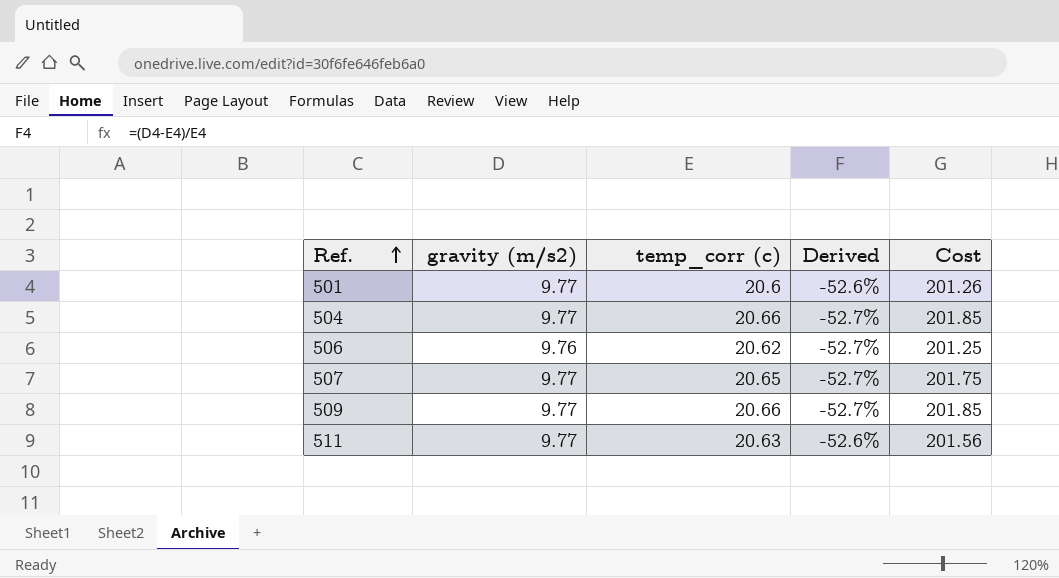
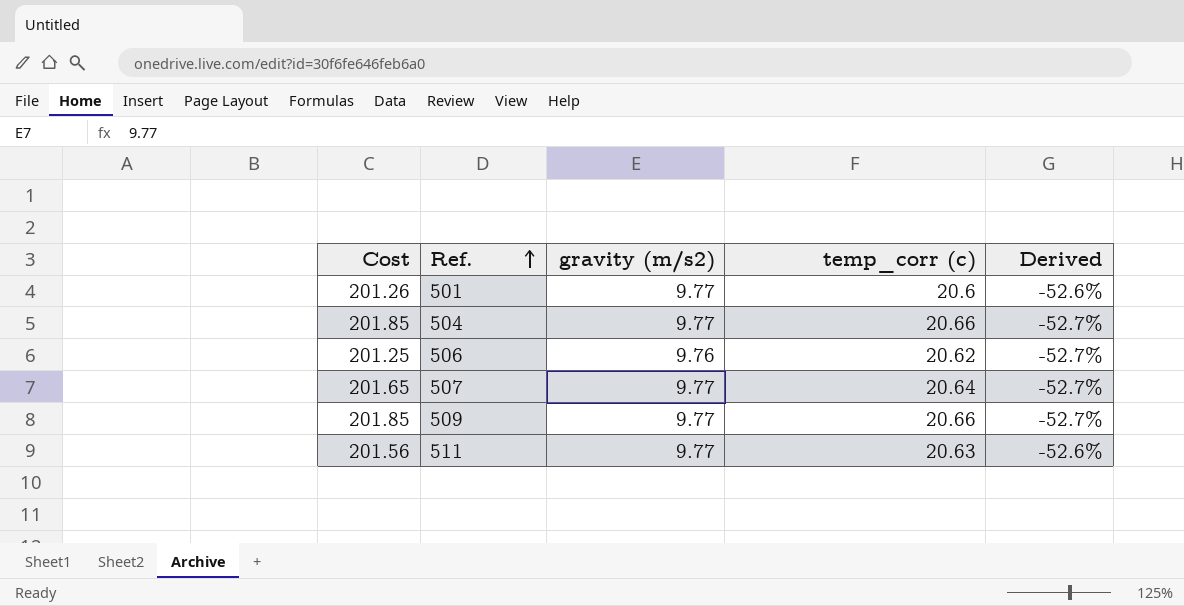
column Cost | position: 5 -> 1
507 | Cost: 201.75 -> 201.65
507 | temp_corr (c): 20.65 -> 20.64

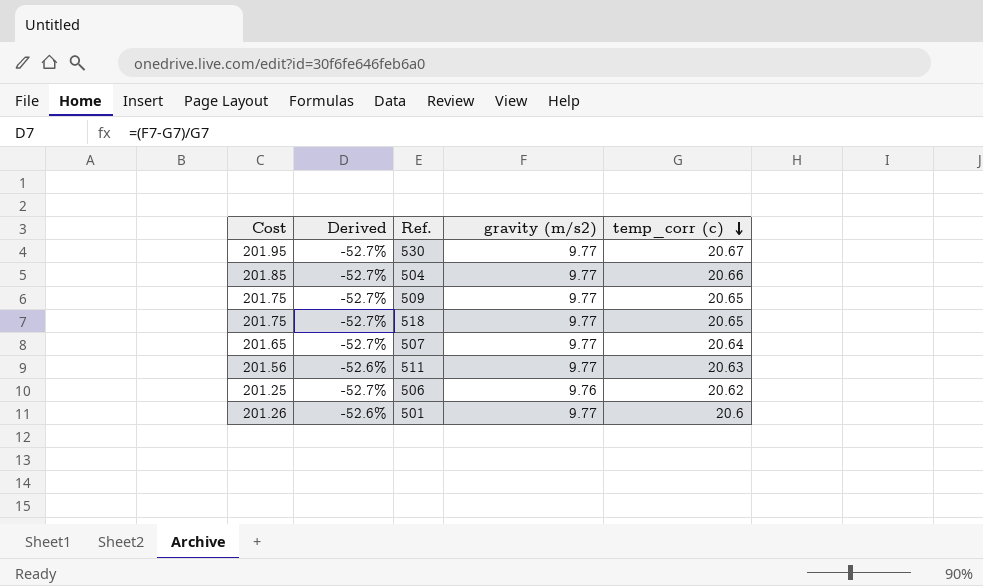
row order: Ref. ascending -> temp_corr (c) descending
column Derived | position: 5 -> 2
row 530: none -> 201.95 | -52.7% | 9.77 | 20.67
509 | Cost: 201.85 -> 201.75
509 | temp_corr (c): 20.66 -> 20.65
row 518: none -> 201.75 | -52.7% | 9.77 | 20.65

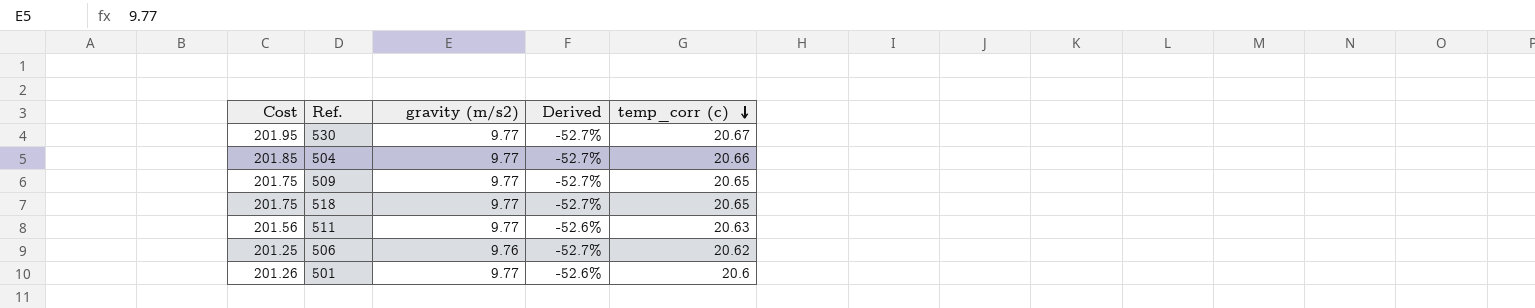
column Derived | position: 2 -> 4
row 507: 201.65 | -52.7% | 9.77 | 20.64 -> none

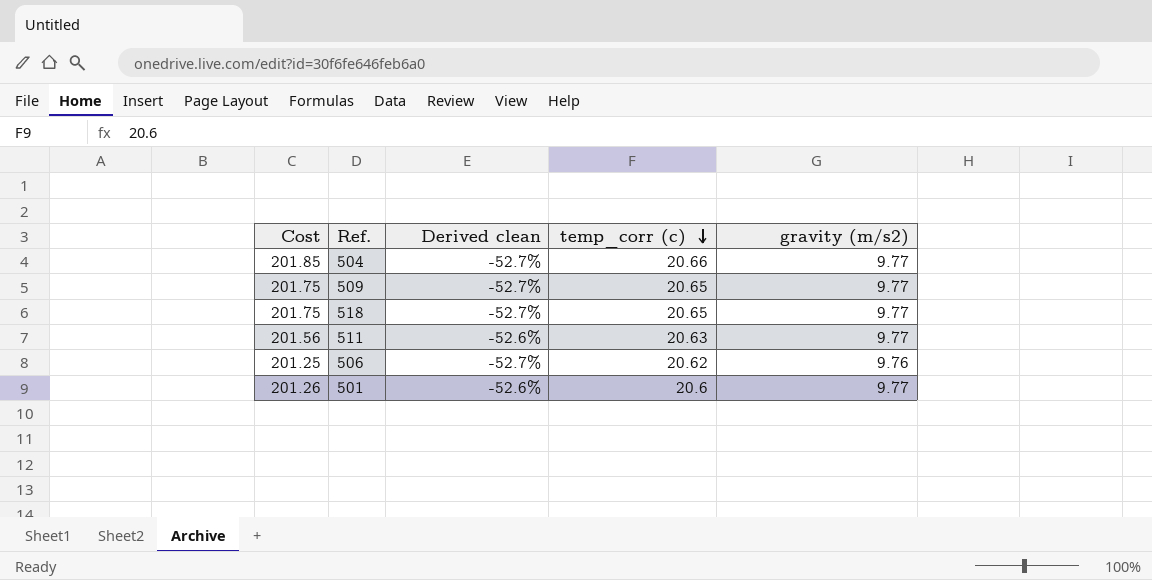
column name: Derived -> Derived clean
column gravity (m/s2) | position: 3 -> 5
row 530: 201.95 | 9.77 | -52.7% | 20.67 -> none

